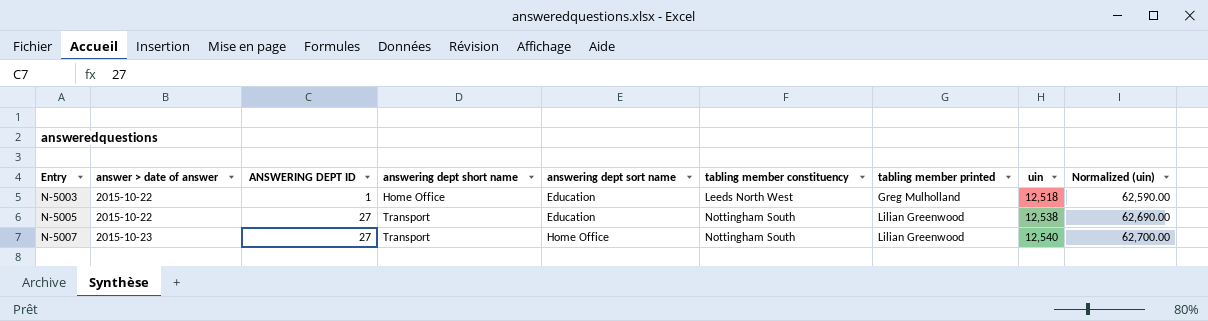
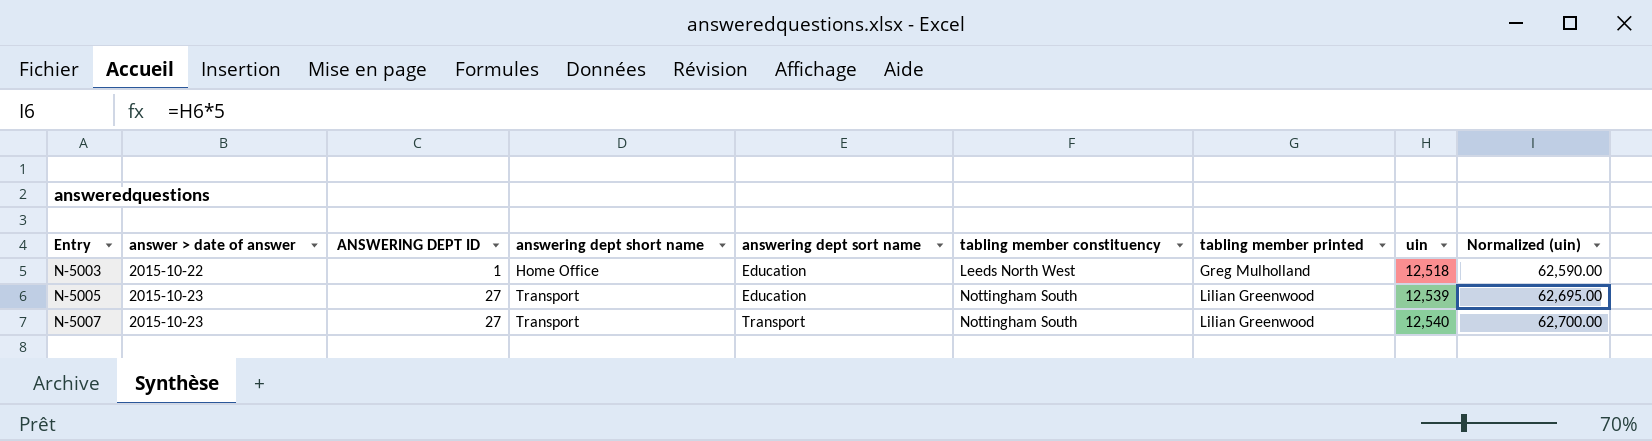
N-5005 | answer > date of answer: 2015-10-22 -> 2015-10-23
N-5005 | uin: 12,538 -> 12,539
N-5005 | Normalized (uin): 62,690.00 -> 62,695.00
N-5007 | answering dept sort name: Home Office -> Transport

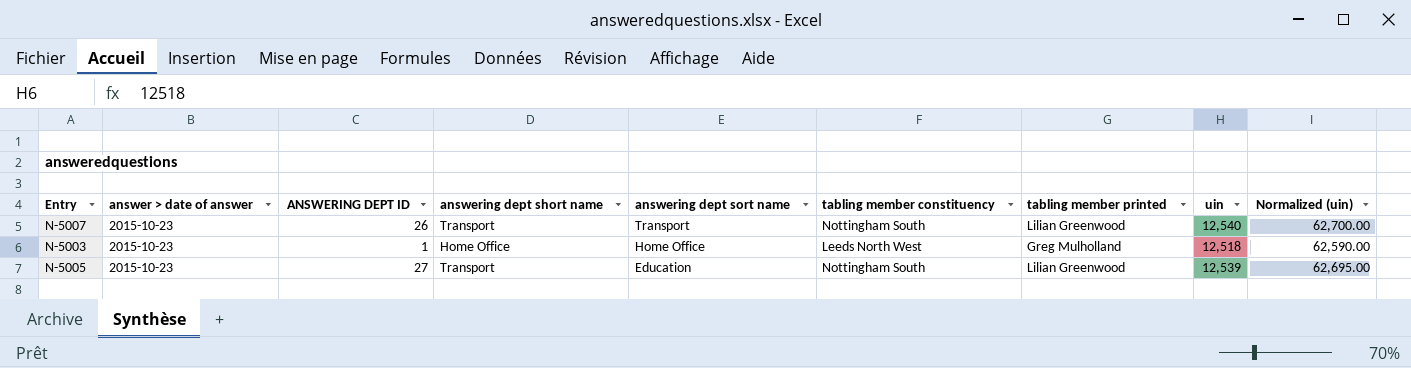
row order: Entry ascending -> answering dept sort name descending
N-5007 | ANSWERING DEPT ID: 27 -> 26
N-5003 | answer > date of answer: 2015-10-22 -> 2015-10-23
N-5003 | answering dept sort name: Education -> Home Office

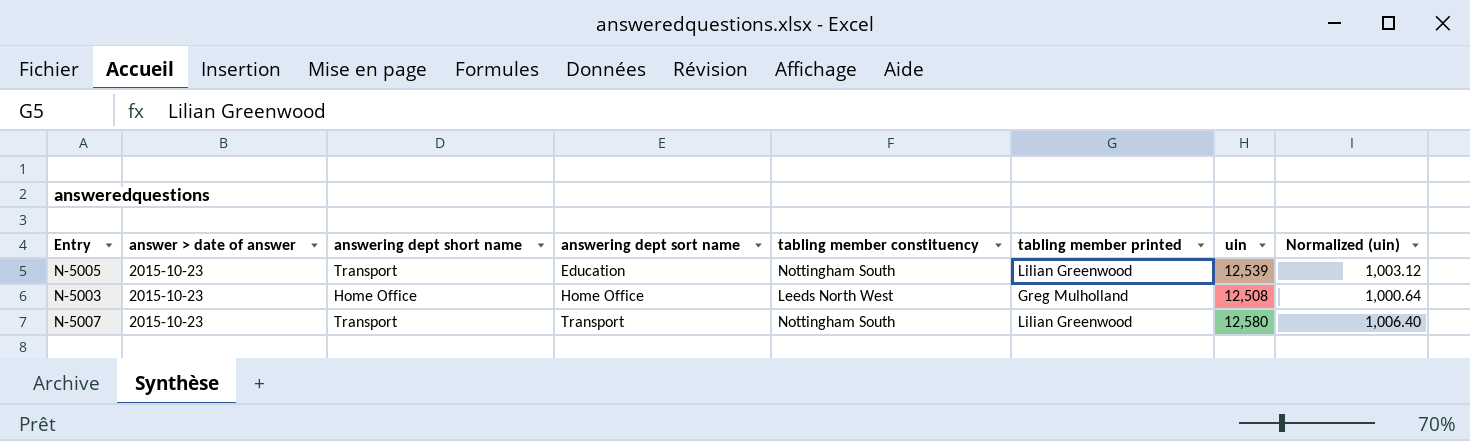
row order: answering dept sort name descending -> answering dept sort name ascending
column ANSWERING DEPT ID | position: 3 -> none
column Normalized (uin) | formula: [uin] * 5 -> [uin] * 0.08
N-5003 | uin: 12,518 -> 12,508
N-5007 | uin: 12,540 -> 12,580

